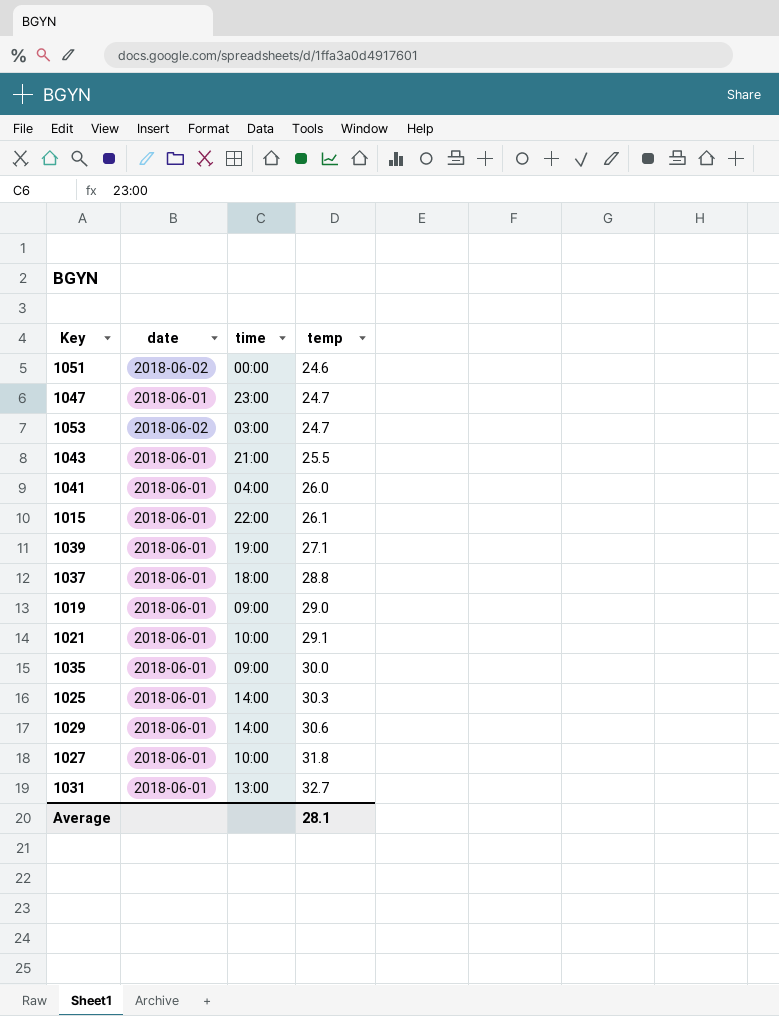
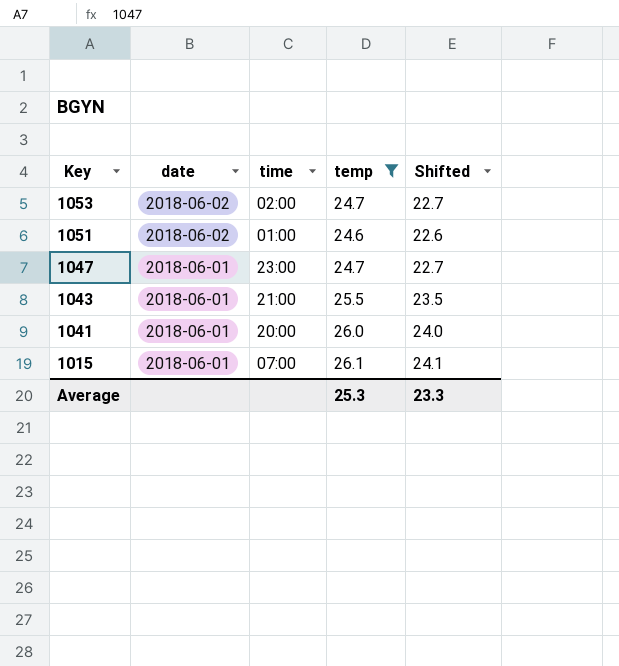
filter: none -> temp <= 26.1
row order: temp ascending -> Key descending
column Shifted | formula: none -> [temp] - 2
1053 | time: 03:00 -> 02:00
1051 | time: 00:00 -> 01:00
1041 | time: 04:00 -> 20:00
1015 | time: 22:00 -> 07:00
Average | temp: 28.1 -> 25.3

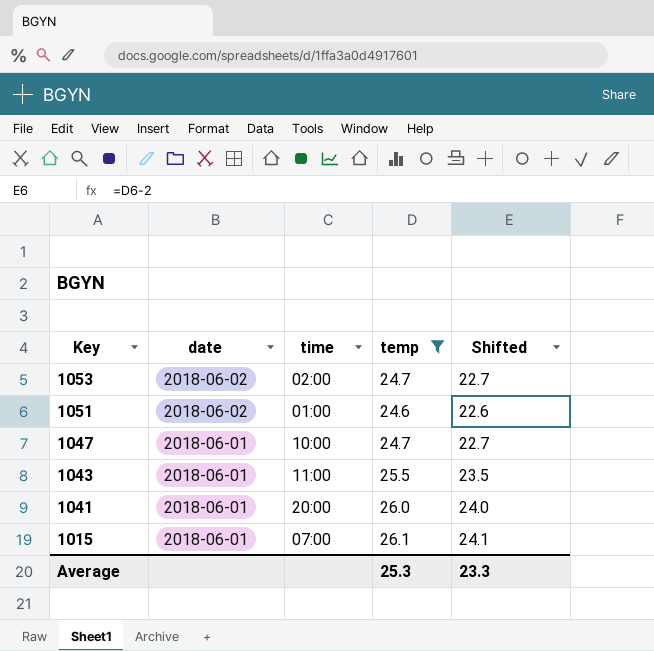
1047 | time: 23:00 -> 10:00
1043 | time: 21:00 -> 11:00

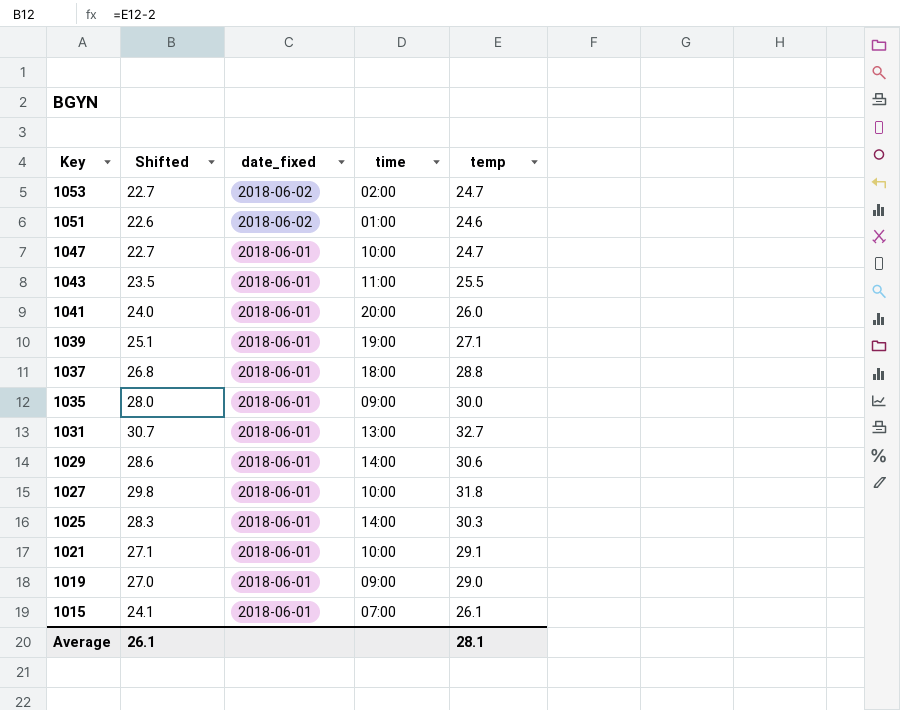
filter: temp <= 26.1 -> none
column Shifted | position: 5 -> 2
column name: date -> date_fixed
Average | Shifted: 23.3 -> 26.1
Average | temp: 25.3 -> 28.1

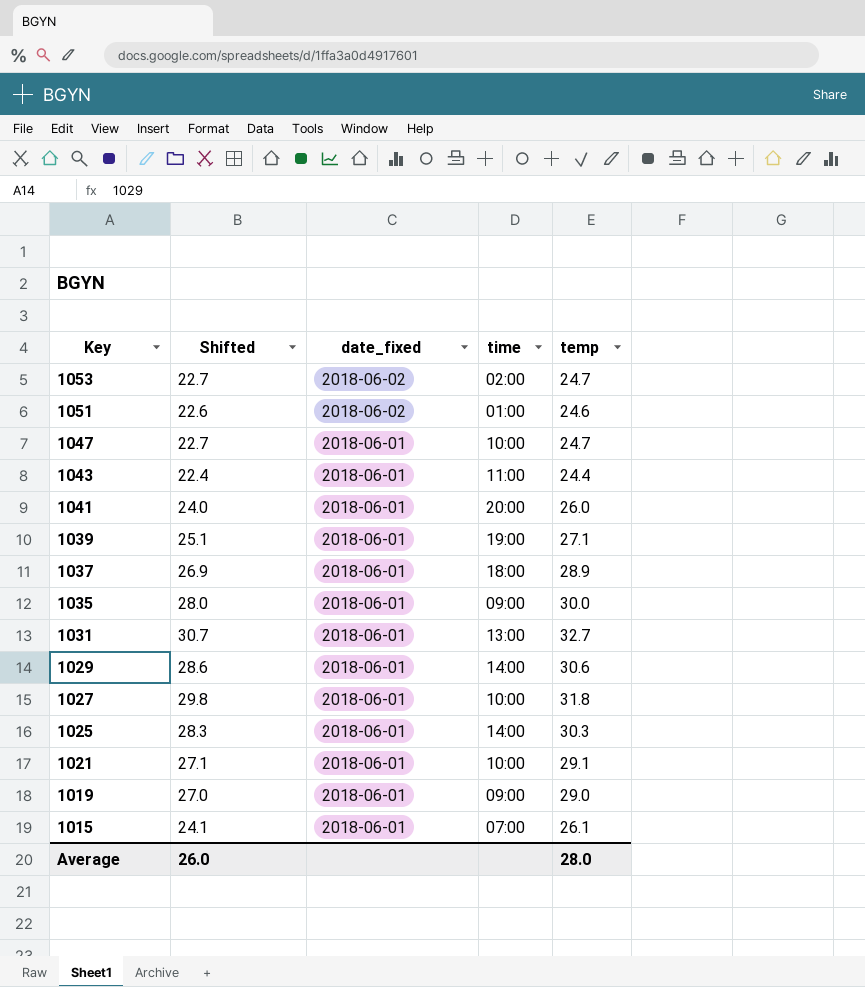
1043 | Shifted: 23.5 -> 22.4
1043 | temp: 25.5 -> 24.4
1037 | Shifted: 26.8 -> 26.9
1037 | temp: 28.8 -> 28.9
Average | Shifted: 26.1 -> 26.0
Average | temp: 28.1 -> 28.0

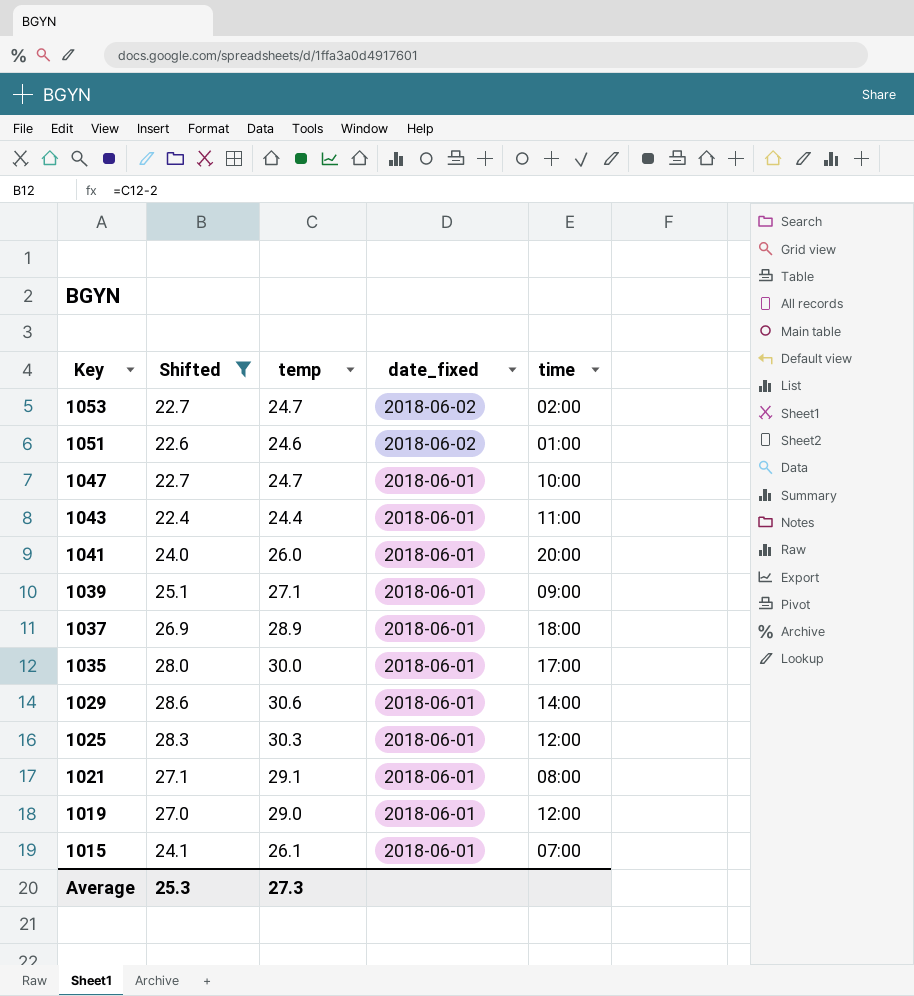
filter: none -> Shifted <= 28.6
column temp | position: 5 -> 3
1039 | time: 19:00 -> 09:00
1035 | time: 09:00 -> 17:00
1025 | time: 14:00 -> 12:00
1021 | time: 10:00 -> 08:00
1019 | time: 09:00 -> 12:00
Average | Shifted: 26.0 -> 25.3
Average | temp: 28.0 -> 27.3

